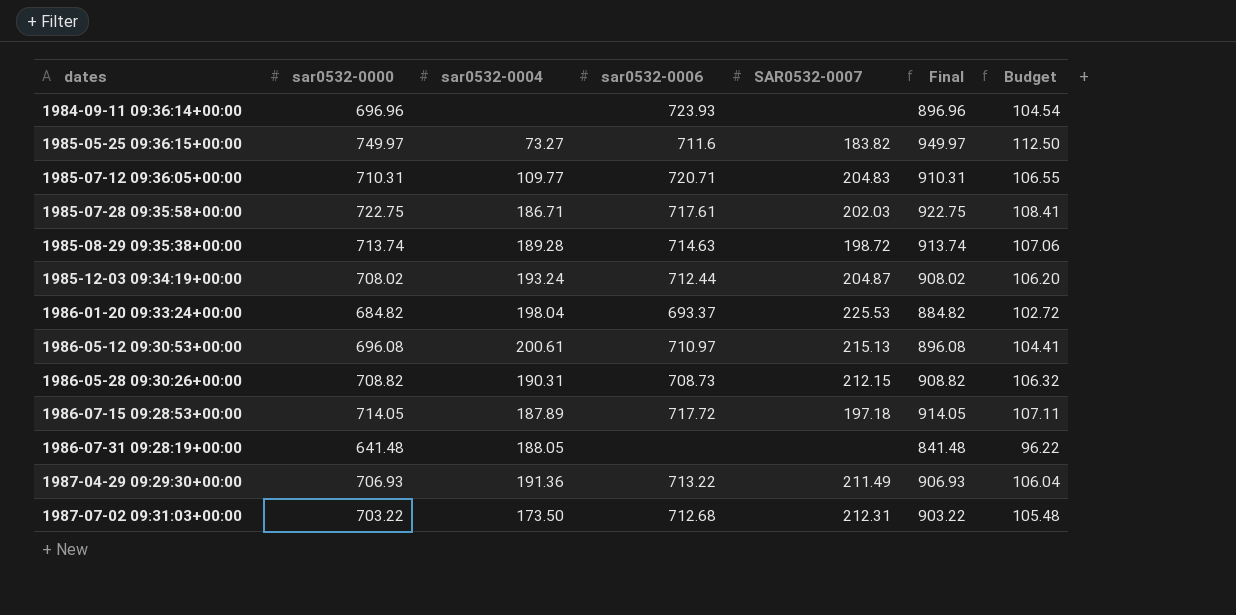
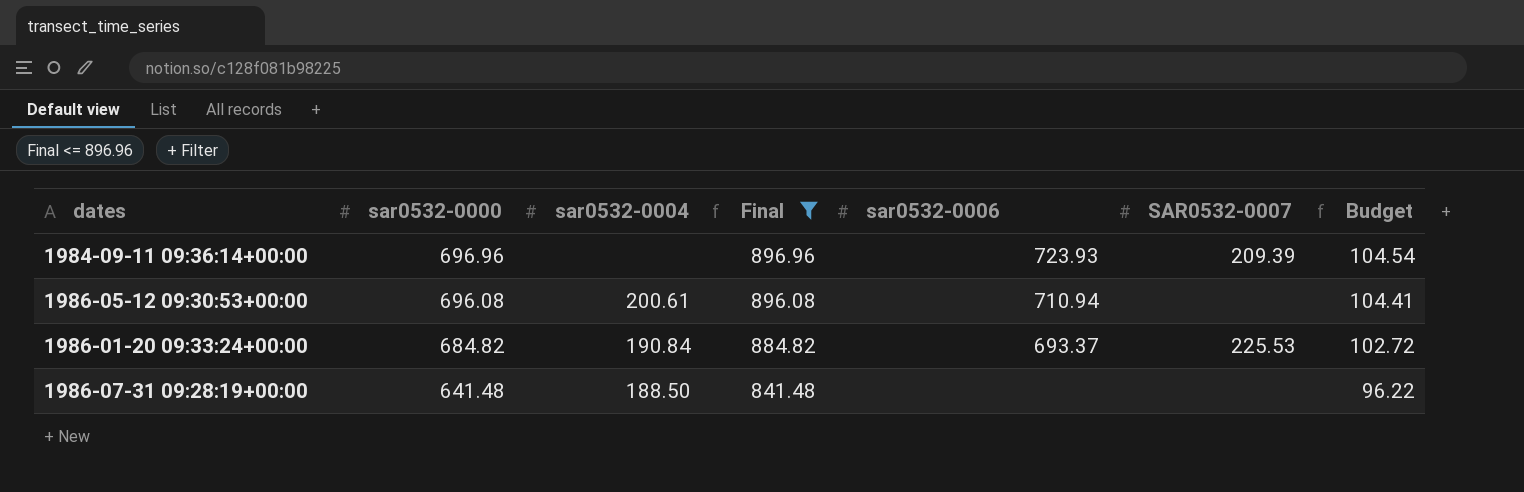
filter: none -> Final <= 896.96
row order: dates ascending -> sar0532-0000 descending
column Final | position: 6 -> 4
1984-09-11 09:36:14+00:00 | SAR0532-0007: none -> 209.39
1986-05-12 09:30:53+00:00 | sar0532-0006: 710.97 -> 710.94
1986-05-12 09:30:53+00:00 | SAR0532-0007: 215.13 -> none
1986-01-20 09:33:24+00:00 | sar0532-0004: 198.04 -> 190.84
1986-07-31 09:28:19+00:00 | sar0532-0004: 188.05 -> 188.50

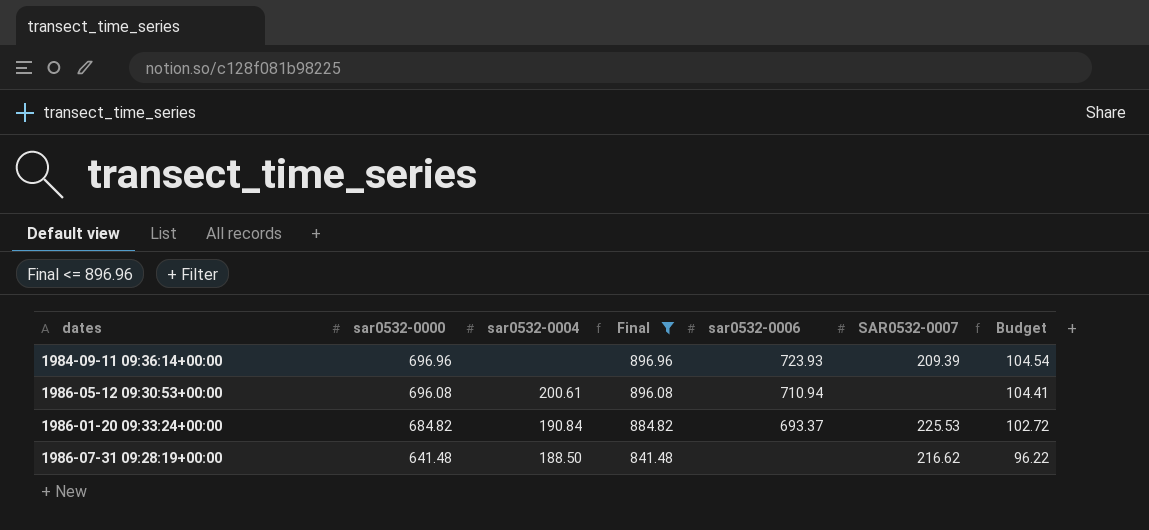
1986-07-31 09:28:19+00:00 | SAR0532-0007: none -> 216.62

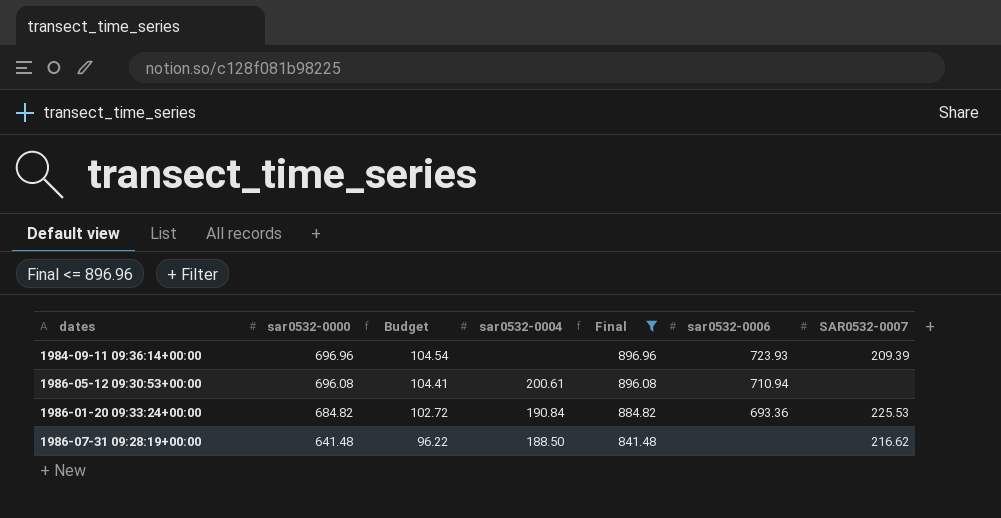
column Budget | position: 7 -> 3
1986-01-20 09:33:24+00:00 | sar0532-0006: 693.37 -> 693.36

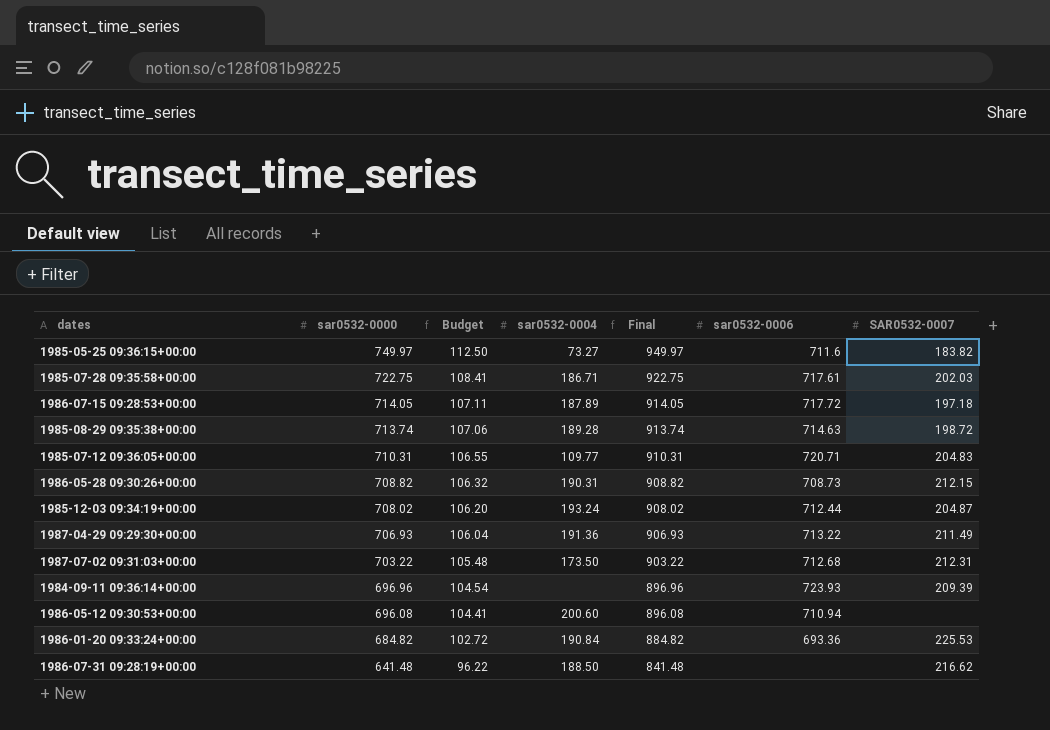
filter: Final <= 896.96 -> none
1986-05-12 09:30:53+00:00 | sar0532-0004: 200.61 -> 200.60

